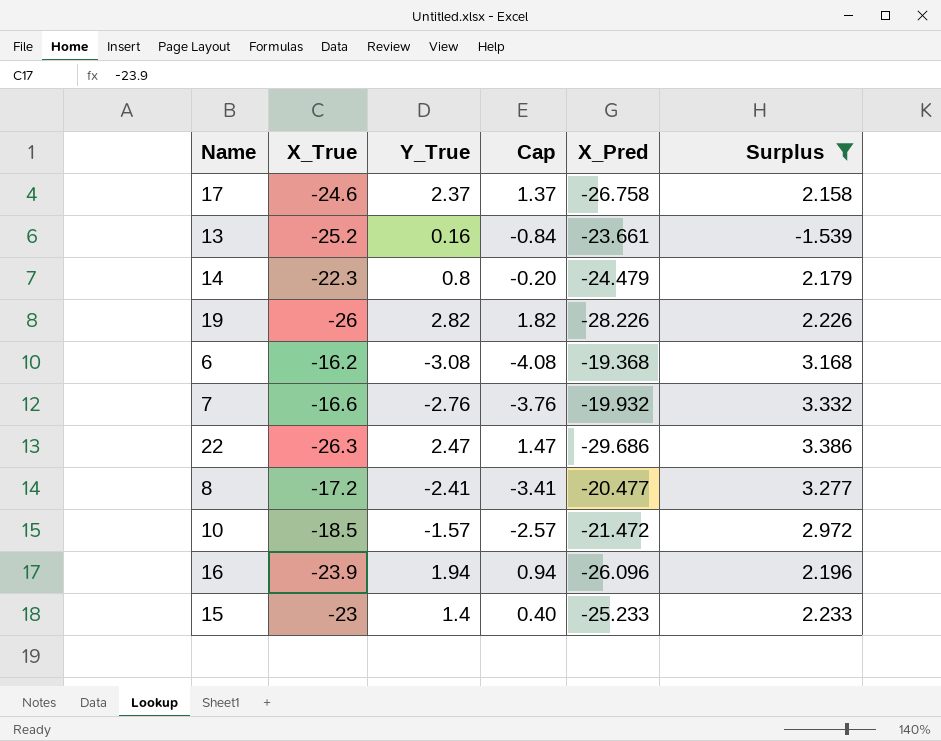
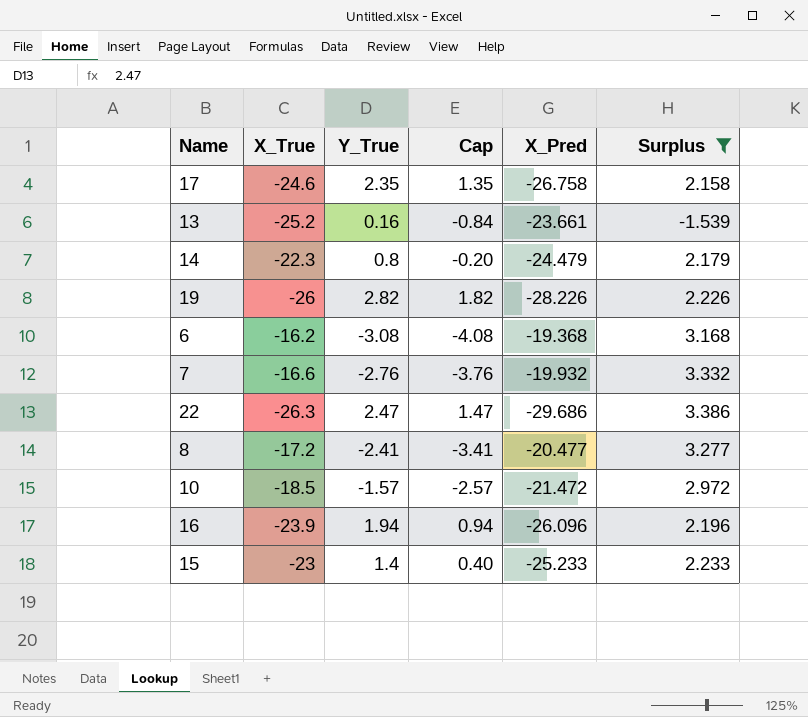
17 | Y_True: 2.37 -> 2.35
17 | Cap: 1.37 -> 1.35

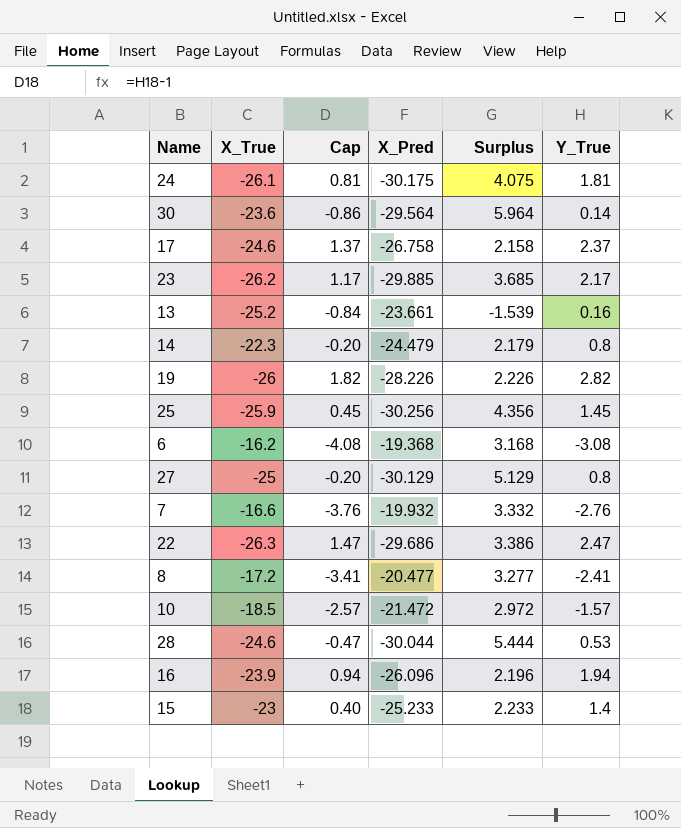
filter: Surplus <= 3.386 -> none
column Y_True | position: 3 -> 6
17 | Cap: 1.35 -> 1.37
17 | Y_True: 2.35 -> 2.37

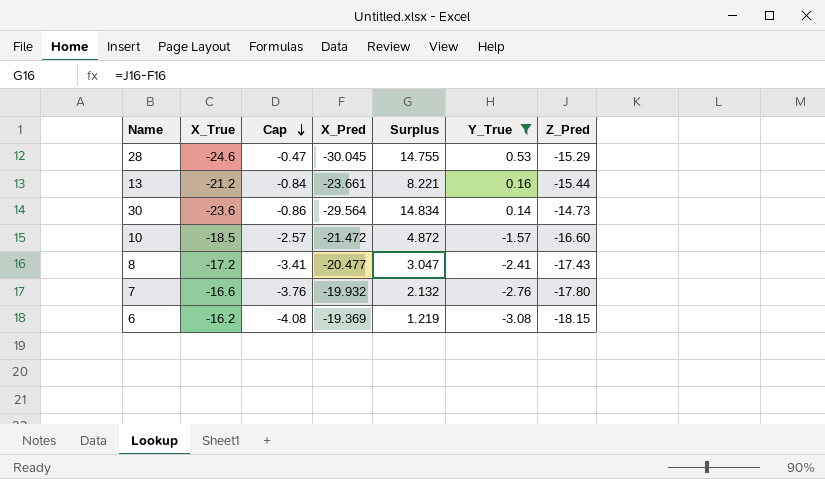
filter: none -> Y_True <= 0.53
row order: none -> Cap descending
column Surplus | formula: [X_True] - [X_Pred] -> [Z_Pred] - [X_Pred]
column Z_Pred | position: none -> 7
28 | X_Pred: -30.044 -> -30.045
13 | X_True: -25.2 -> -21.2
6 | X_Pred: -19.368 -> -19.369

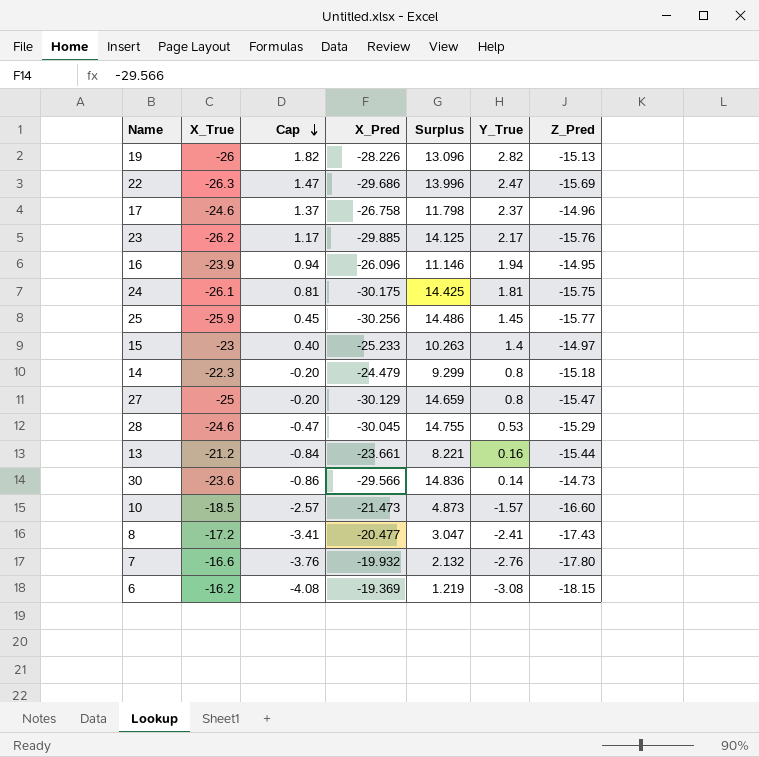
filter: Y_True <= 0.53 -> none
30 | X_Pred: -29.564 -> -29.566
30 | Surplus: 14.834 -> 14.836
10 | X_Pred: -21.472 -> -21.473
10 | Surplus: 4.872 -> 4.873

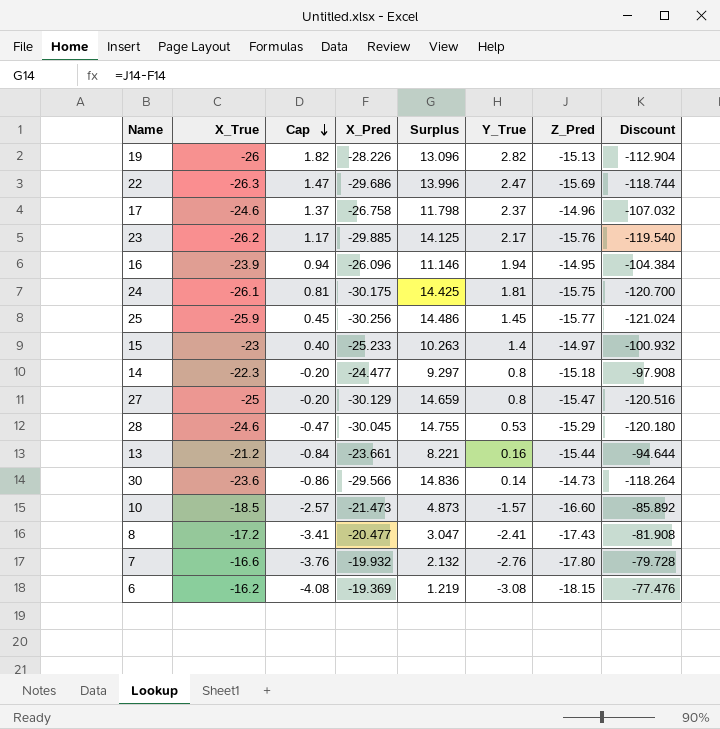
column Discount | formula: none -> [X_Pred] * 4
14 | X_Pred: -24.479 -> -24.477
14 | Surplus: 9.299 -> 9.297

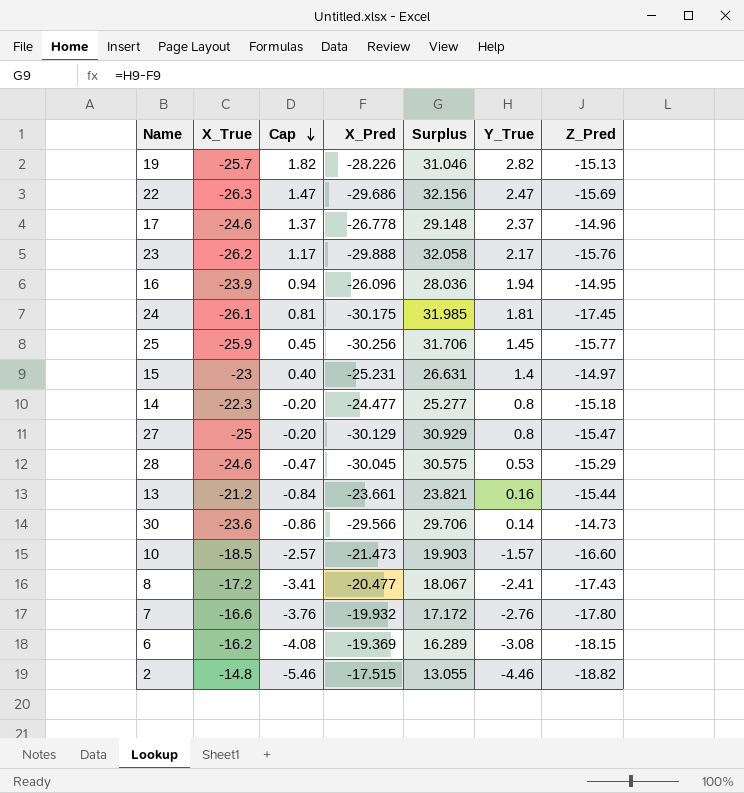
column Discount | formula: [X_Pred] * 4 -> none
column Surplus | formula: [Z_Pred] - [X_Pred] -> [Y_True] - [X_Pred]
19 | X_True: -26 -> -25.7
17 | X_Pred: -26.758 -> -26.778
23 | X_Pred: -29.885 -> -29.888
24 | Z_Pred: -15.75 -> -17.45
15 | X_Pred: -25.233 -> -25.231
row 2: none -> -14.8 | -5.46 | -17.515 | 13.055 | -4.46 | -18.82

